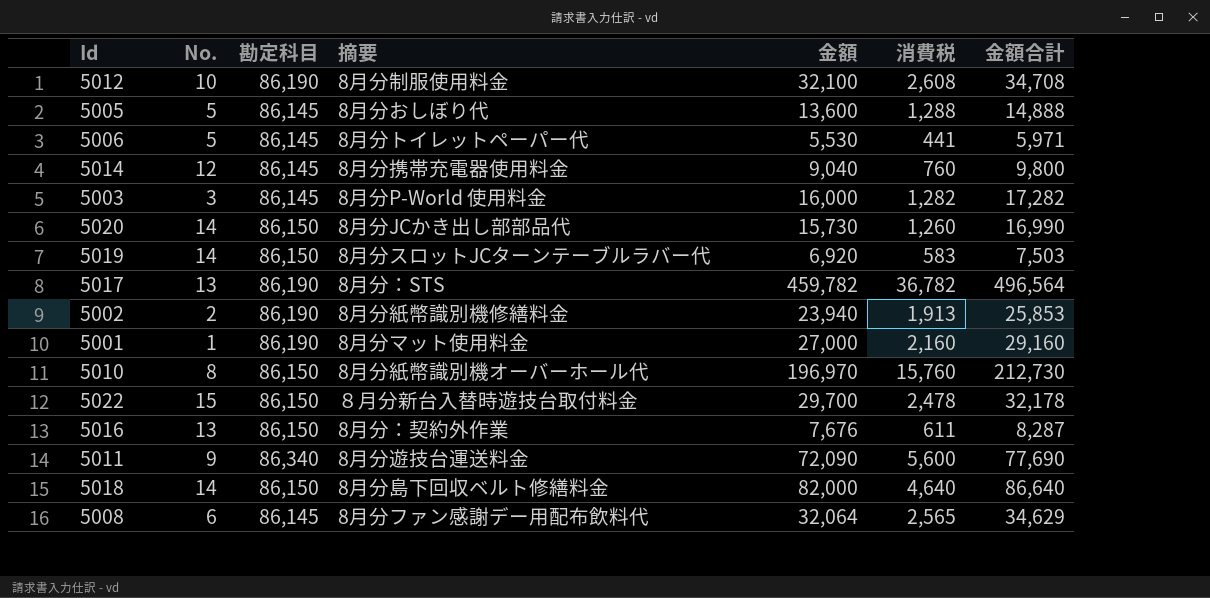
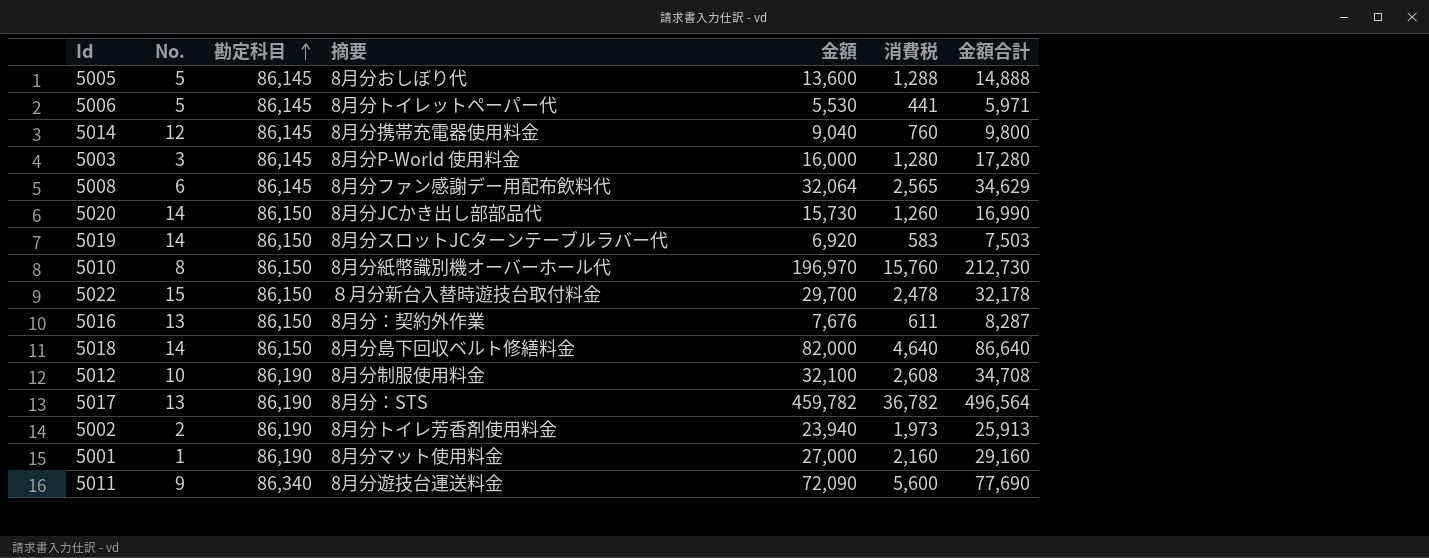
row order: none -> 勘定科目 ascending
5003 | 消費税: 1,282 -> 1,280
5003 | 金額合計: 17,282 -> 17,280
5002 | 摘要: 8月分紙幣識別機修繕料金 -> 8月分トイレ芳香剤使用料金
5002 | 消費税: 1,913 -> 1,973
5002 | 金額合計: 25,853 -> 25,913

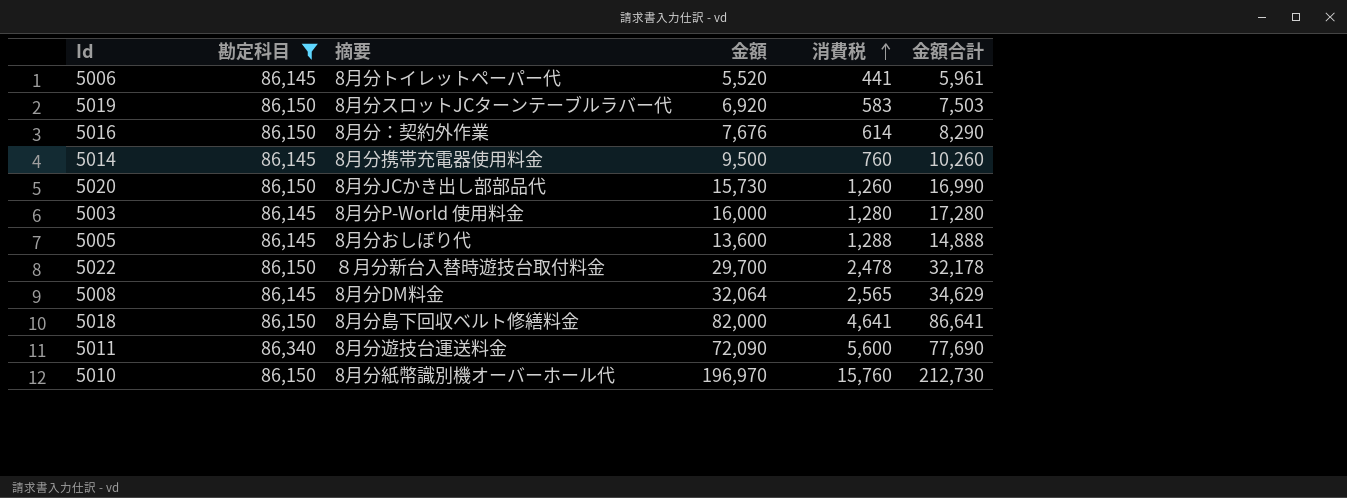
filter: none -> 勘定科目 != 86,190
row order: 勘定科目 ascending -> 消費税 ascending
column No. | position: 2 -> none
5006 | 金額: 5,530 -> 5,520
5006 | 金額合計: 5,971 -> 5,961
5016 | 消費税: 611 -> 614
5016 | 金額合計: 8,287 -> 8,290
5014 | 金額: 9,040 -> 9,500
5014 | 金額合計: 9,800 -> 10,260
5008 | 摘要: 8月分ファン感謝デー用配布飲料代 -> 8月分DM料金
5018 | 消費税: 4,640 -> 4,641
5018 | 金額合計: 86,640 -> 86,641

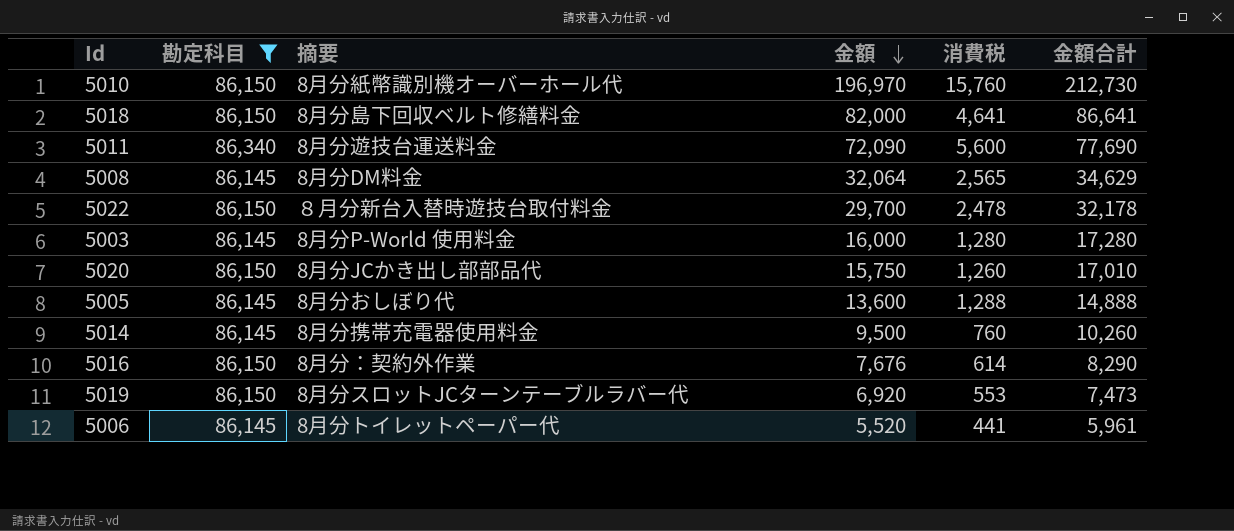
row order: 消費税 ascending -> 金額 descending
5020 | 金額: 15,730 -> 15,750
5020 | 金額合計: 16,990 -> 17,010
5019 | 消費税: 583 -> 553
5019 | 金額合計: 7,503 -> 7,473

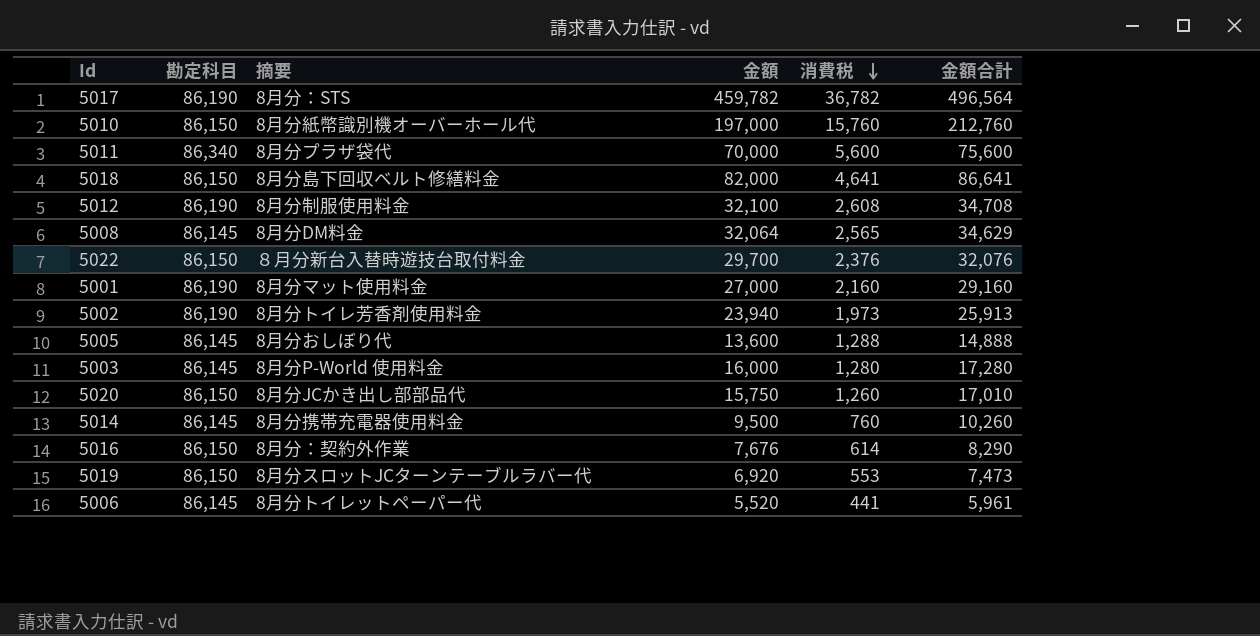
filter: 勘定科目 != 86,190 -> none
row order: 金額 descending -> 消費税 descending
5010 | 金額: 196,970 -> 197,000
5010 | 金額合計: 212,730 -> 212,760
5011 | 摘要: 8月分遊技台運送料金 -> 8月分プラザ袋代
5011 | 金額: 72,090 -> 70,000
5011 | 金額合計: 77,690 -> 75,600
5022 | 消費税: 2,478 -> 2,376
5022 | 金額合計: 32,178 -> 32,076

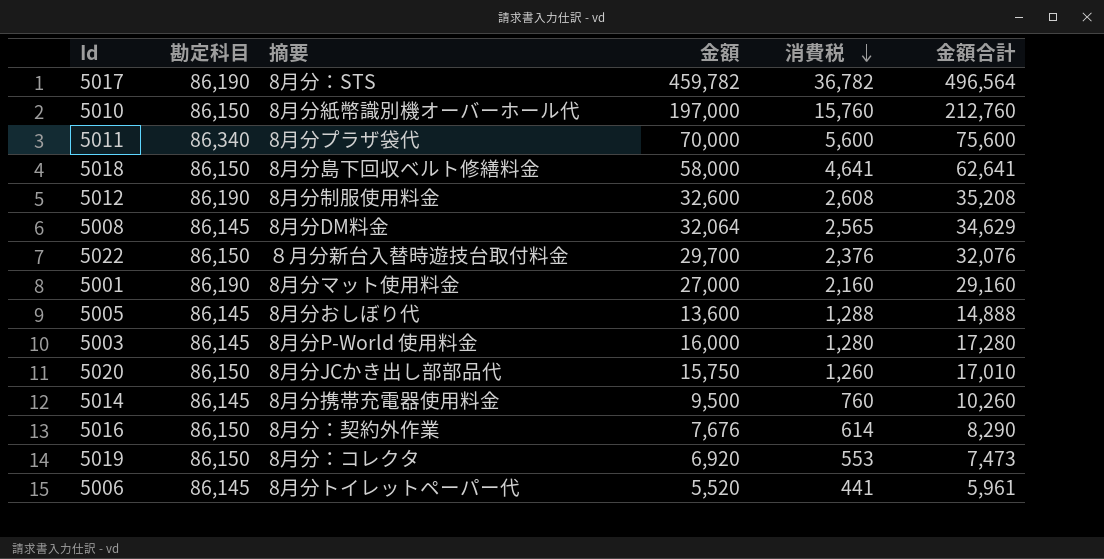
row 5002: 86,190 | 8月分トイレ芳香剤使用料金 | 23,940 | 1,973 | 25,913 -> none
5018 | 金額: 82,000 -> 58,000
5018 | 金額合計: 86,641 -> 62,641
5012 | 金額: 32,100 -> 32,600
5012 | 金額合計: 34,708 -> 35,208
5019 | 摘要: 8月分スロットJCターンテーブルラバー代 -> 8月分：コレクタ

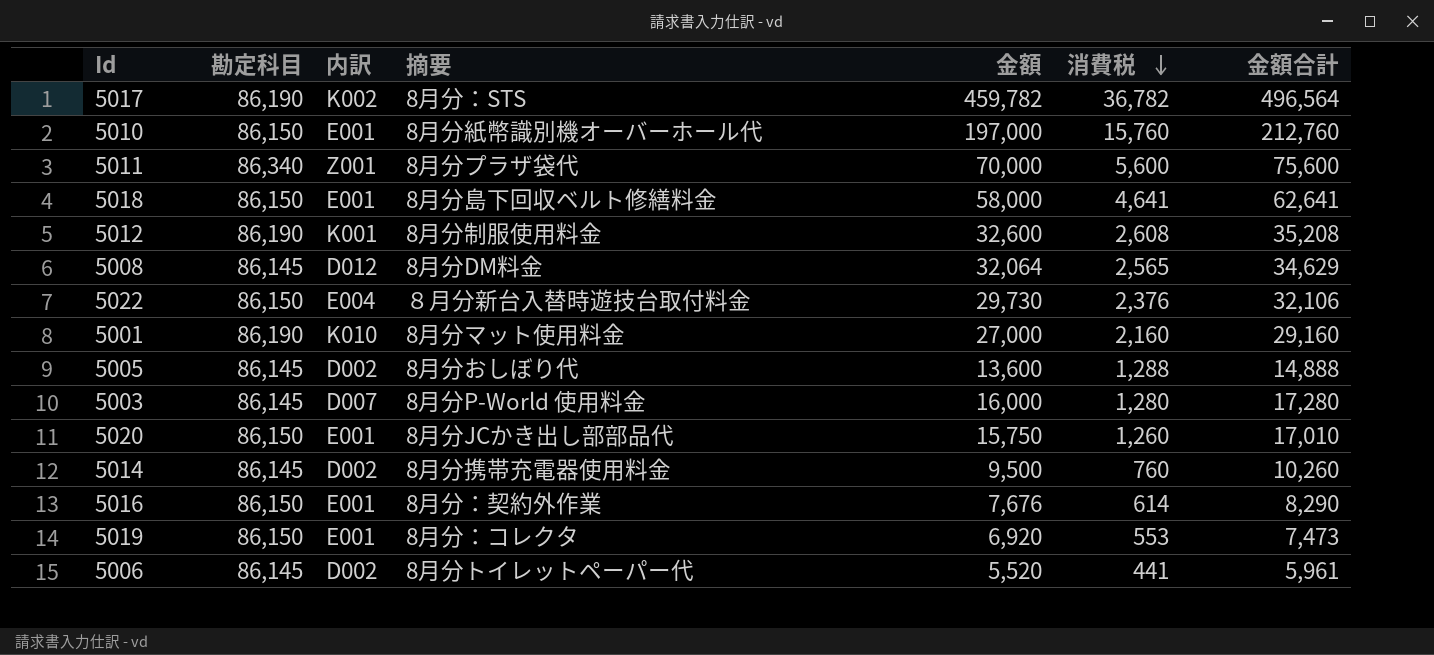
column 内訳 | position: none -> 3
5022 | 金額: 29,700 -> 29,730
5022 | 金額合計: 32,076 -> 32,106

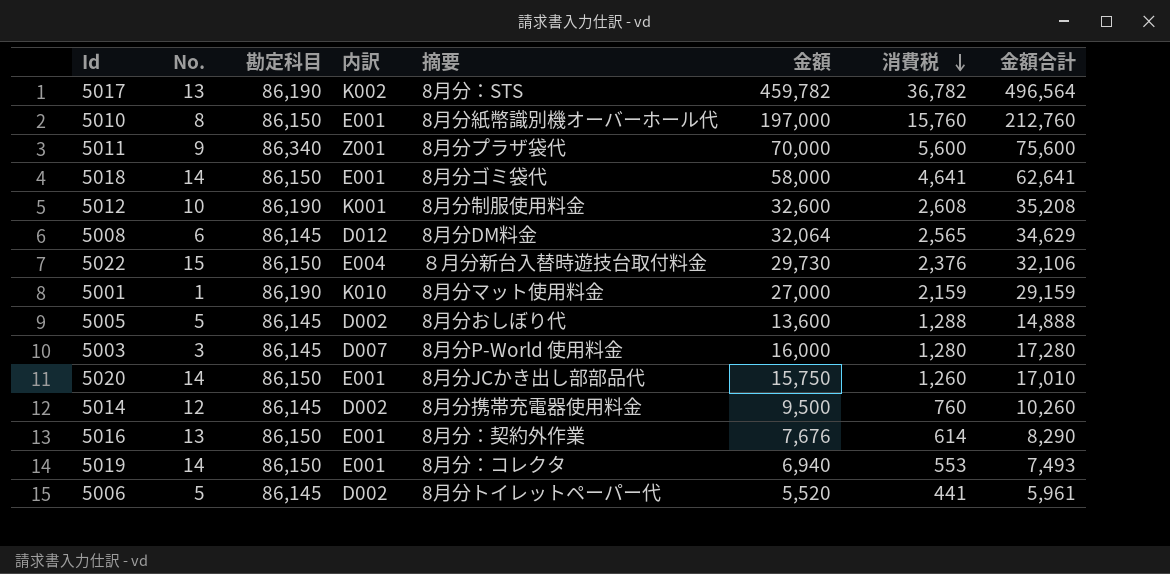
column No. | position: none -> 2
5018 | 摘要: 8月分島下回収ベルト修繕料金 -> 8月分ゴミ袋代
5001 | 消費税: 2,160 -> 2,159
5001 | 金額合計: 29,160 -> 29,159
5019 | 金額: 6,920 -> 6,940
5019 | 金額合計: 7,473 -> 7,493

